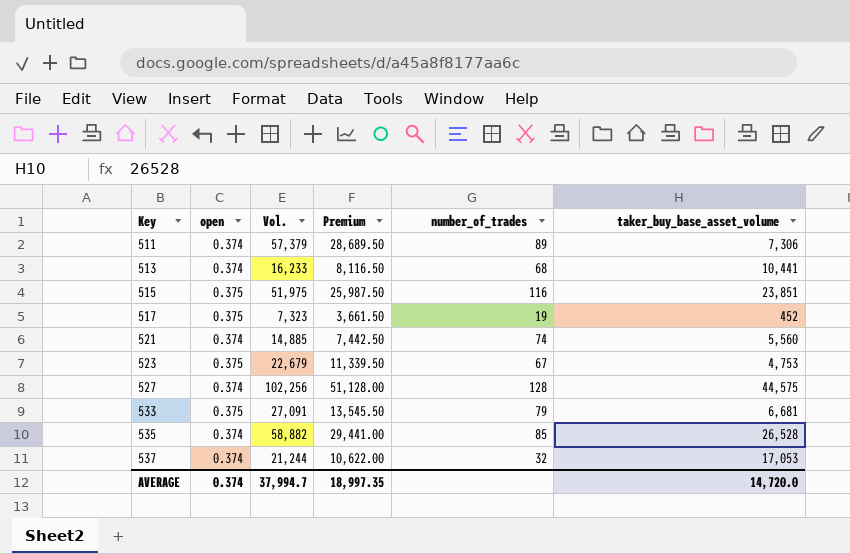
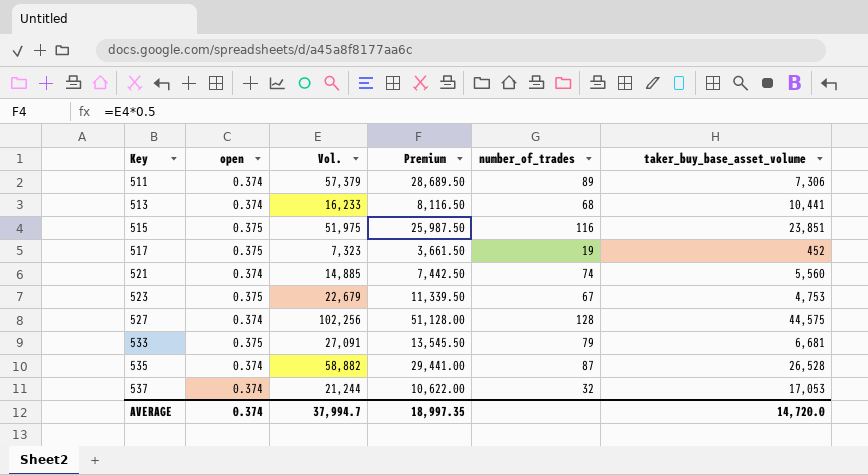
535 | number_of_trades: 85 -> 87

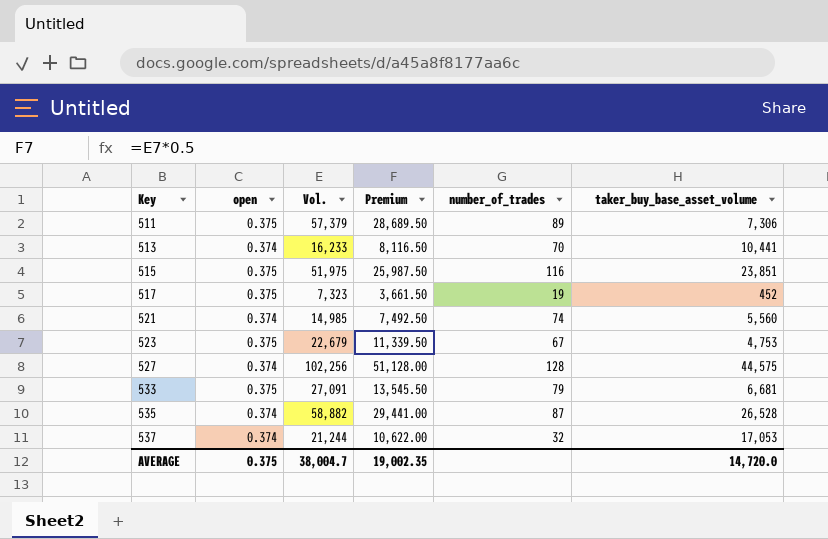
511 | open: 0.374 -> 0.375
513 | number_of_trades: 68 -> 70
521 | Vol.: 14,885 -> 14,985
521 | Premium: 7,442.50 -> 7,492.50
AVERAGE | open: 0.374 -> 0.375
AVERAGE | Vol.: 37,994.7 -> 38,004.7
AVERAGE | Premium: 18,997.35 -> 19,002.35

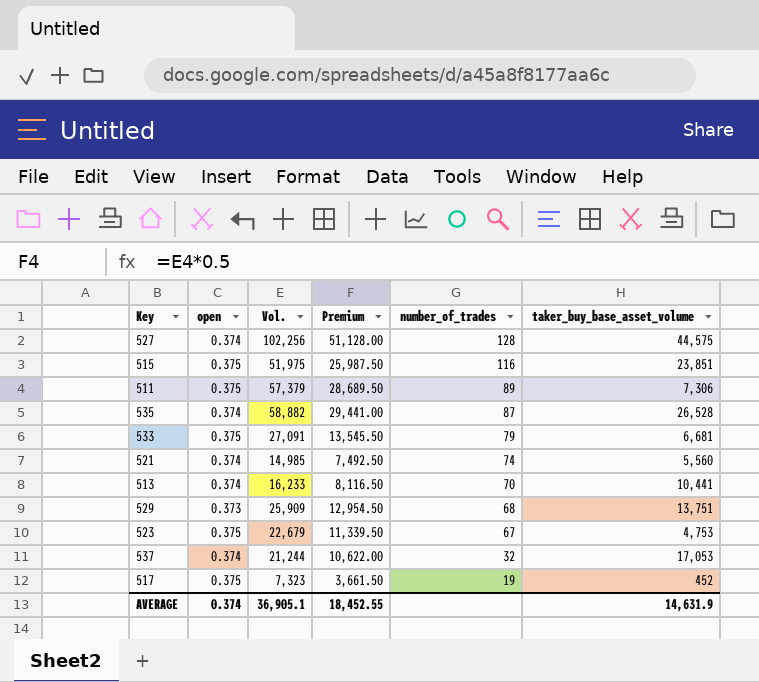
row order: Key ascending -> number_of_trades descending
row 529: none -> 0.373 | 25,909 | 12,954.50 | 68 | 13,751
AVERAGE | open: 0.375 -> 0.374
AVERAGE | Vol.: 38,004.7 -> 36,905.1
AVERAGE | Premium: 19,002.35 -> 18,452.55
AVERAGE | taker_buy_base_asset_volume: 14,720.0 -> 14,631.9

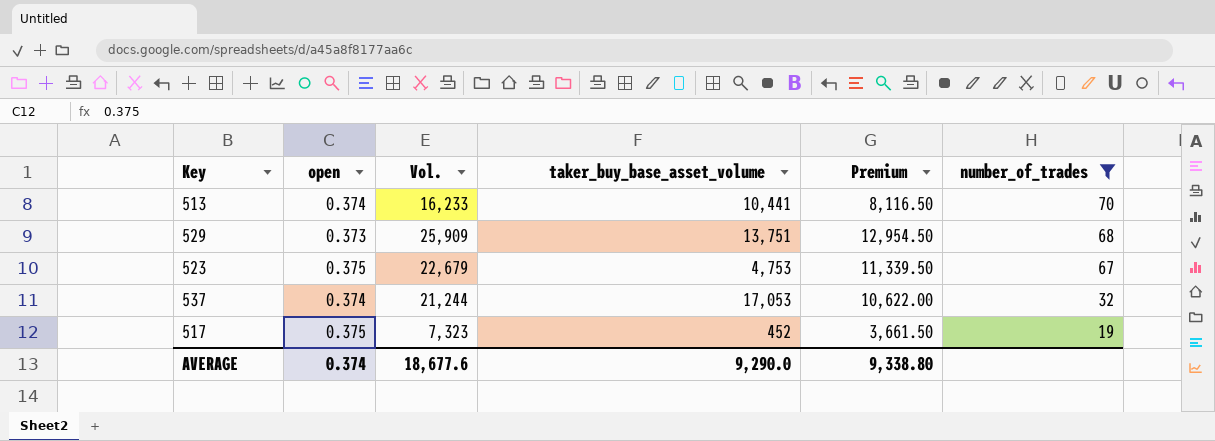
filter: none -> number_of_trades <= 70
column taker_buy_base_asset_volume | position: 6 -> 4
AVERAGE | Vol.: 36,905.1 -> 18,677.6
AVERAGE | taker_buy_base_asset_volume: 14,631.9 -> 9,290.0
AVERAGE | Premium: 18,452.55 -> 9,338.80

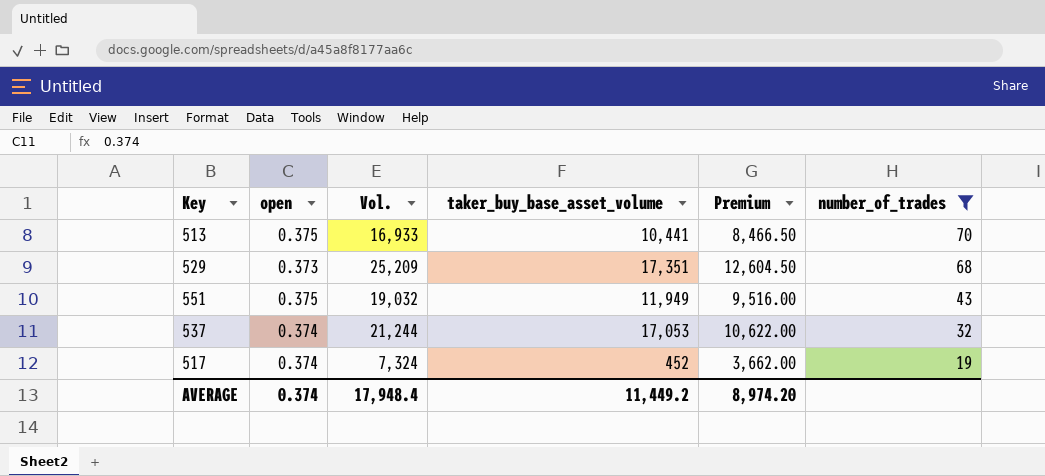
row 523: 0.375 | 22,679 | 4,753 | 11,339.50 | 67 -> none
513 | open: 0.374 -> 0.375
513 | Vol.: 16,233 -> 16,933
513 | Premium: 8,116.50 -> 8,466.50
529 | Vol.: 25,909 -> 25,209
529 | taker_buy_base_asset_volume: 13,751 -> 17,351
529 | Premium: 12,954.50 -> 12,604.50
row 551: none -> 0.375 | 19,032 | 11,949 | 9,516.00 | 43
517 | open: 0.375 -> 0.374
517 | Vol.: 7,323 -> 7,324
517 | Premium: 3,661.50 -> 3,662.00
AVERAGE | Vol.: 18,677.6 -> 17,948.4
AVERAGE | taker_buy_base_asset_volume: 9,290.0 -> 11,449.2
AVERAGE | Premium: 9,338.80 -> 8,974.20

